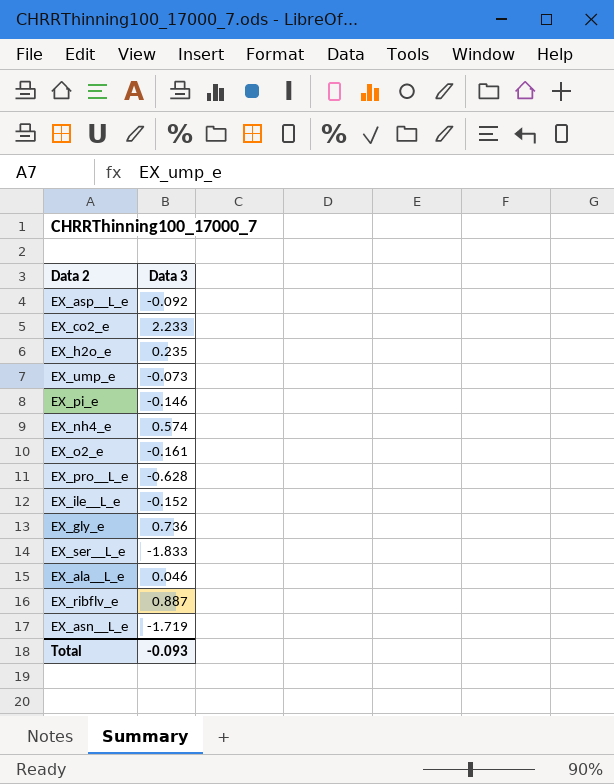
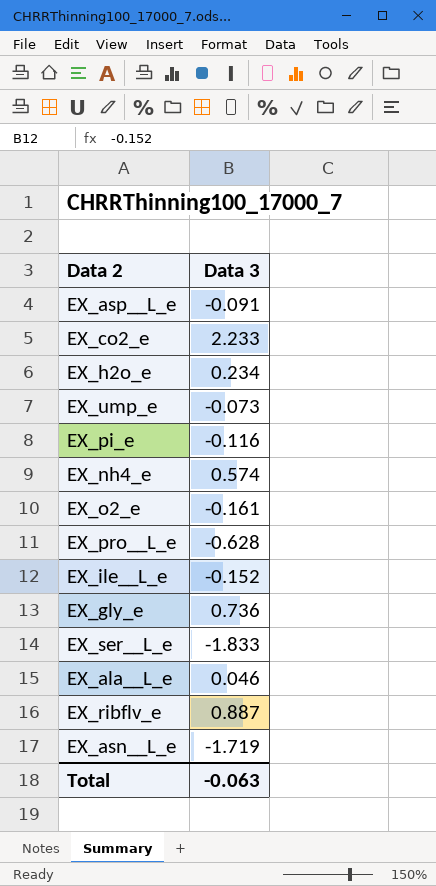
EX_asp__L_e | Data 3: -0.092 -> -0.091
EX_h2o_e | Data 3: 0.235 -> 0.234
EX_pi_e | Data 3: -0.146 -> -0.116
Total | Data 3: -0.093 -> -0.063

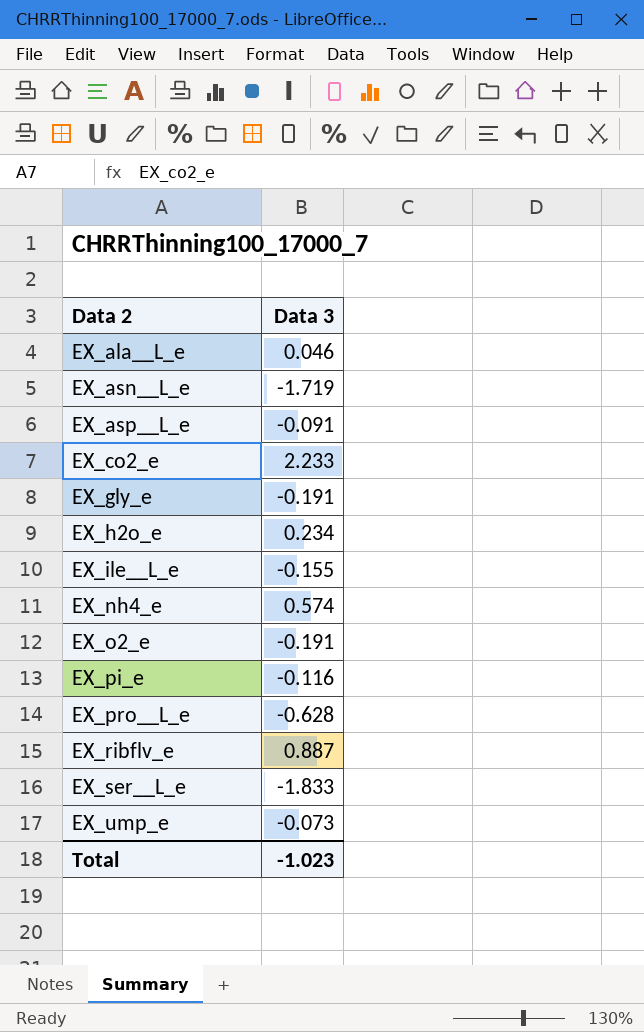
row order: none -> Data 2 ascending
EX_gly_e | Data 3: 0.736 -> -0.191
EX_ile__L_e | Data 3: -0.152 -> -0.155
EX_o2_e | Data 3: -0.161 -> -0.191
Total | Data 3: -0.063 -> -1.023

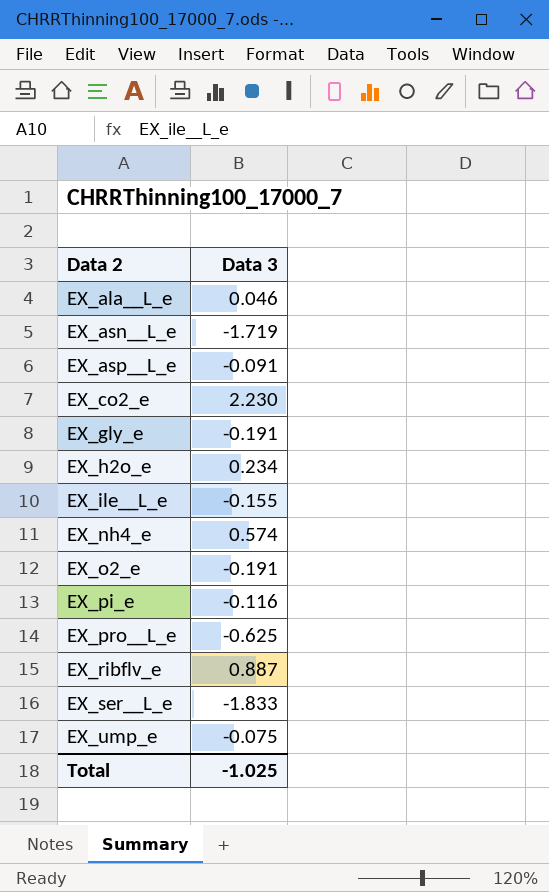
EX_co2_e | Data 3: 2.233 -> 2.230
EX_pro__L_e | Data 3: -0.628 -> -0.625
EX_ump_e | Data 3: -0.073 -> -0.075
Total | Data 3: -1.023 -> -1.025

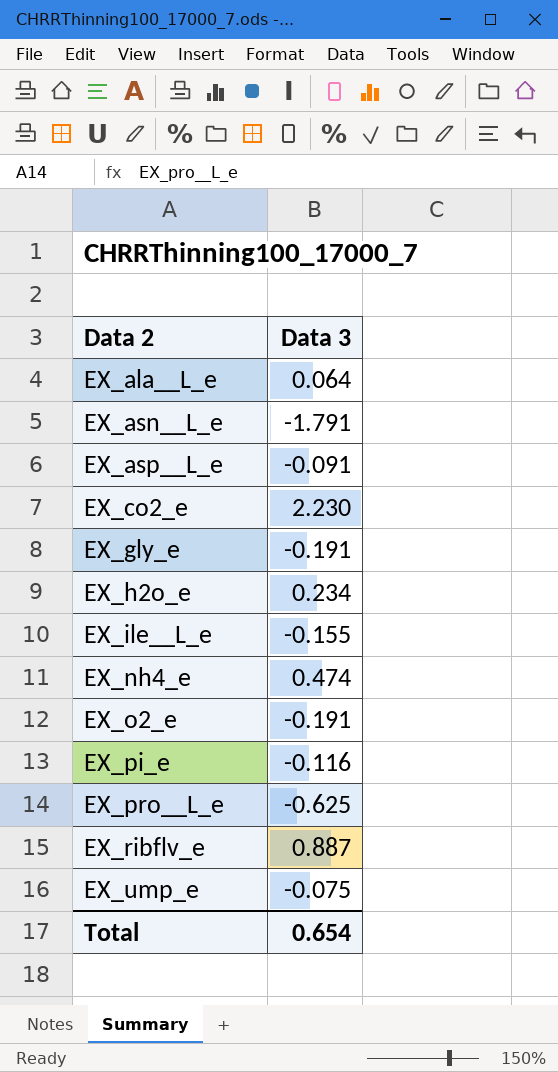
row EX_ser__L_e: -1.833 -> none
EX_ala__L_e | Data 3: 0.046 -> 0.064
EX_asn__L_e | Data 3: -1.719 -> -1.791
EX_nh4_e | Data 3: 0.574 -> 0.474
Total | Data 3: -1.025 -> 0.654

